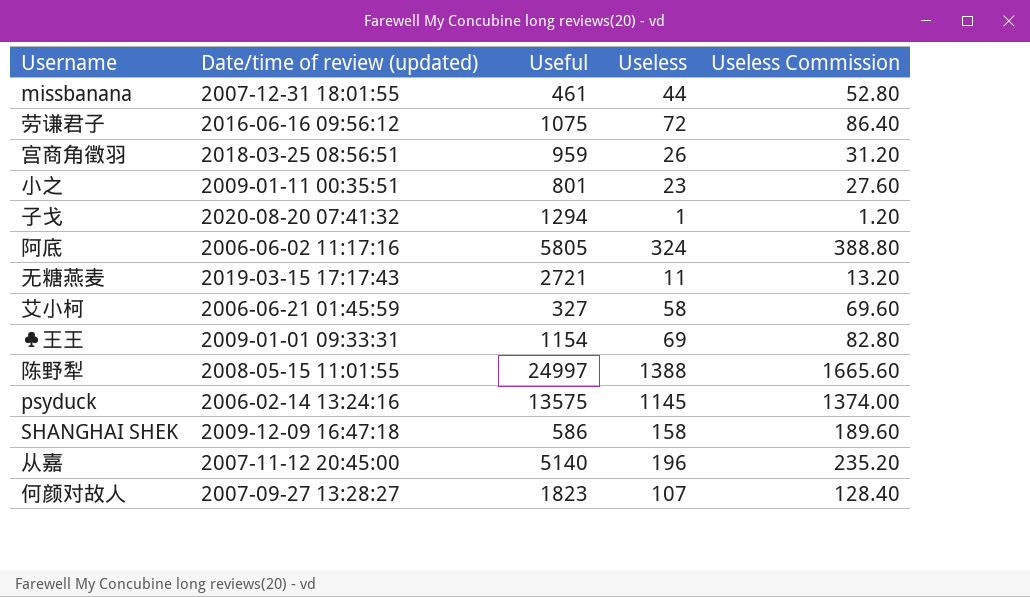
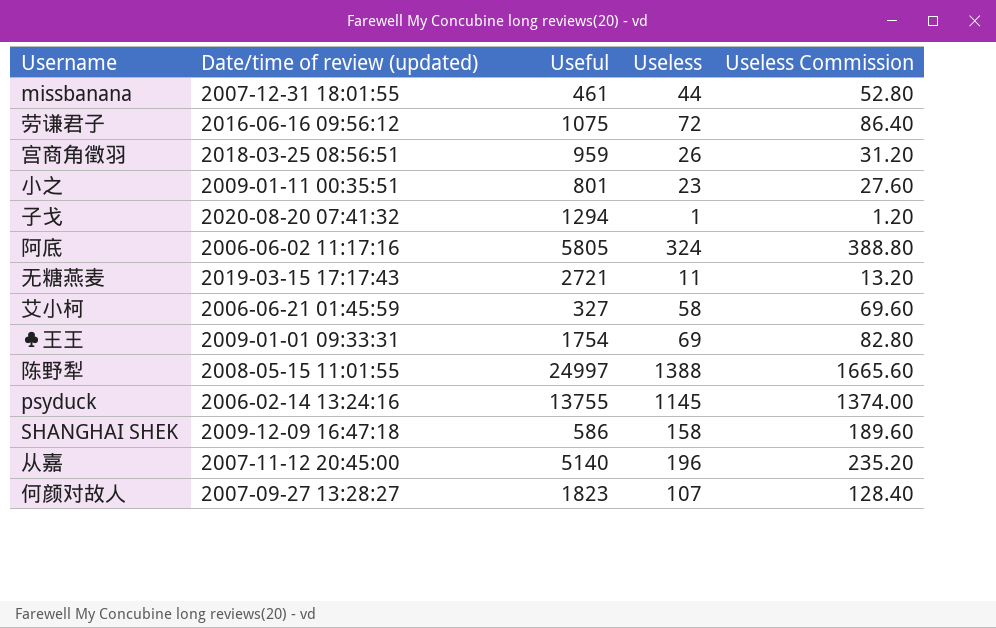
♣王王 | Useful: 1154 -> 1754
psyduck | Useful: 13575 -> 13755

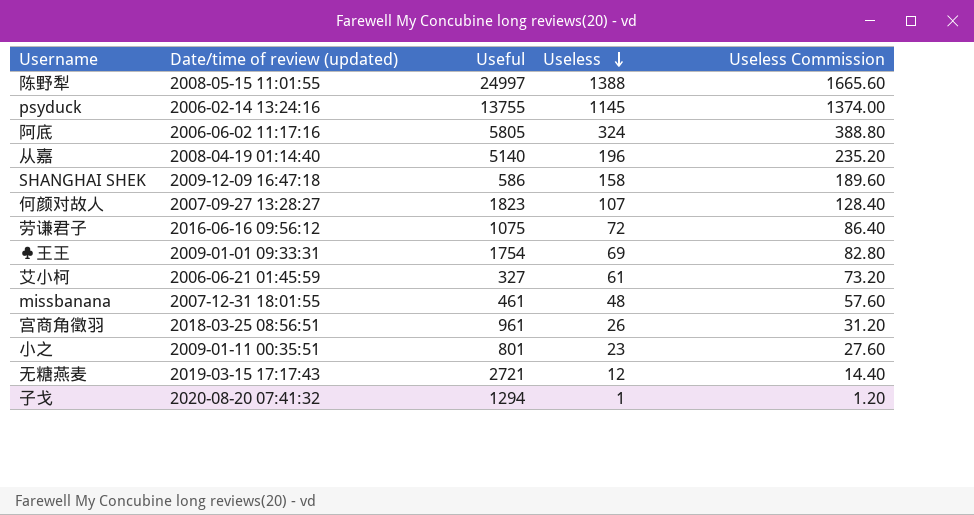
row order: none -> Useless descending
从嘉 | Date/time of review (updated): 2007-11-12 20:45:00 -> 2008-04-19 01:14:40
艾小柯 | Useless: 58 -> 61
艾小柯 | Useless Commission: 69.60 -> 73.20
missbanana | Useless: 44 -> 48
missbanana | Useless Commission: 52.80 -> 57.60
宫商角徵羽 | Useful: 959 -> 961
无糖燕麦 | Useless: 11 -> 12
无糖燕麦 | Useless Commission: 13.20 -> 14.40

